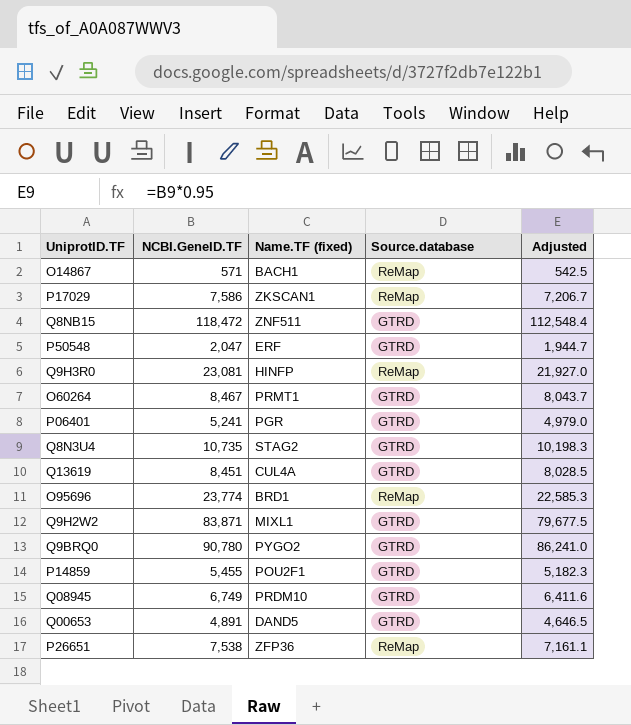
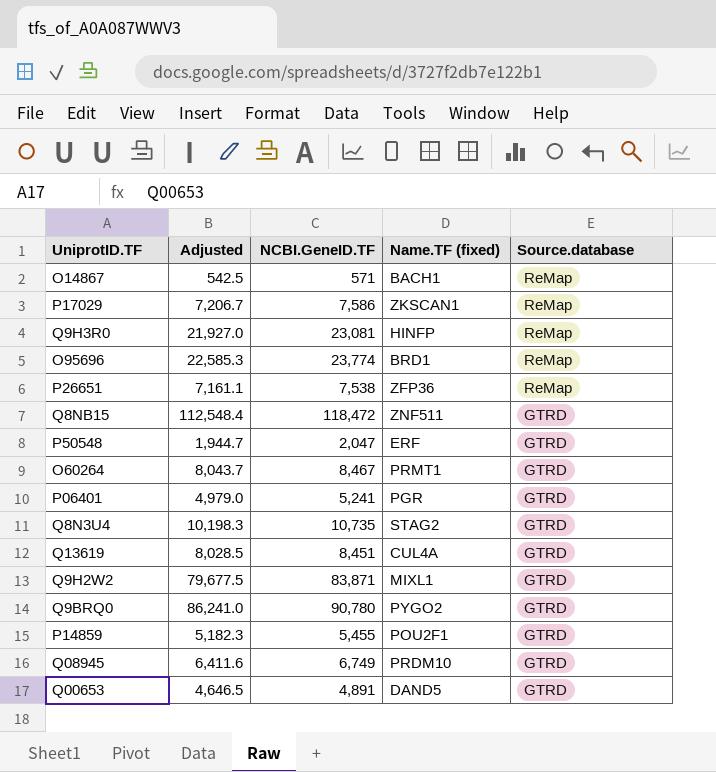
row order: none -> Source.database descending
column Adjusted | position: 5 -> 2

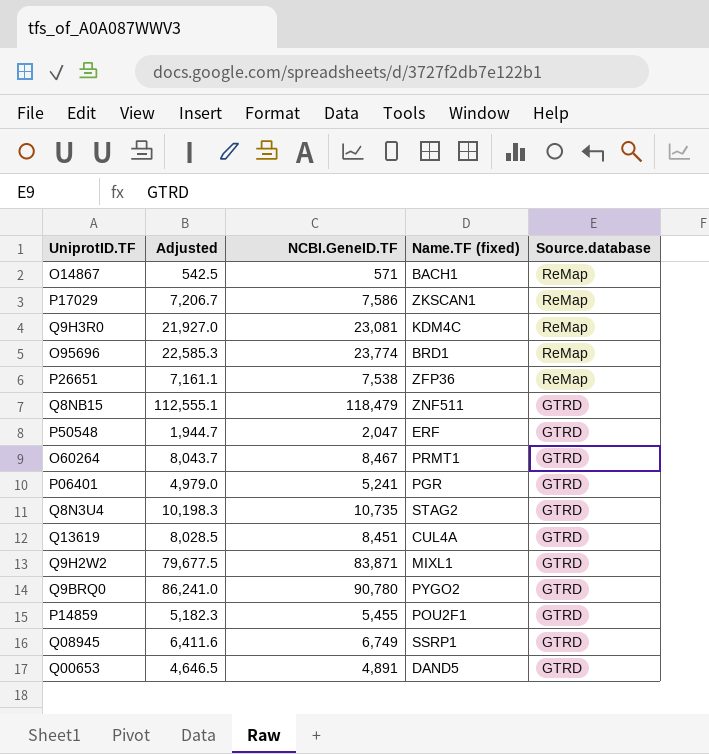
Q9H3R0 | Name.TF (fixed): HINFP -> KDM4C
Q8NB15 | Adjusted: 112,548.4 -> 112,555.1
Q8NB15 | NCBI.GeneID.TF: 118,472 -> 118,479
Q08945 | Name.TF (fixed): PRDM10 -> SSRP1

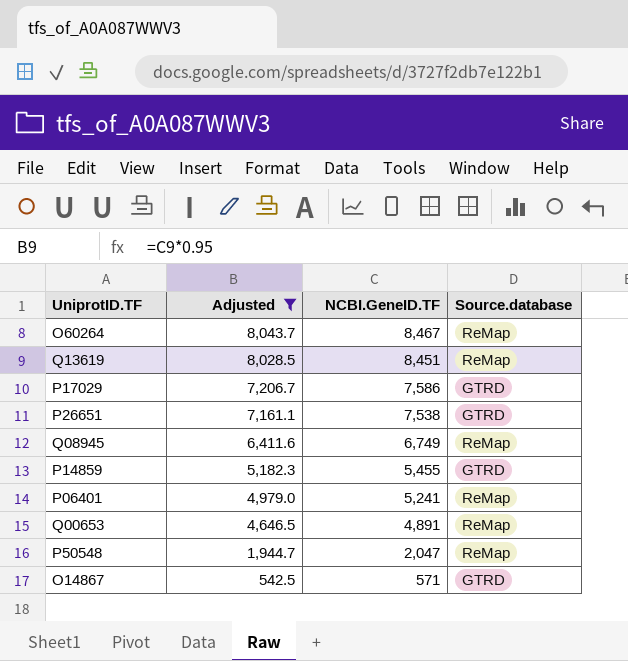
filter: none -> Adjusted <= 8,043.7
row order: Source.database descending -> Adjusted descending
column Name.TF (fixed) | position: 4 -> none
O60264 | Source.database: GTRD -> ReMap
Q13619 | Source.database: GTRD -> ReMap
P17029 | Source.database: ReMap -> GTRD
P26651 | Source.database: ReMap -> GTRD
Q08945 | Source.database: GTRD -> ReMap
P06401 | Source.database: GTRD -> ReMap
Q00653 | Source.database: GTRD -> ReMap
P50548 | Source.database: GTRD -> ReMap
O14867 | Source.database: ReMap -> GTRD

